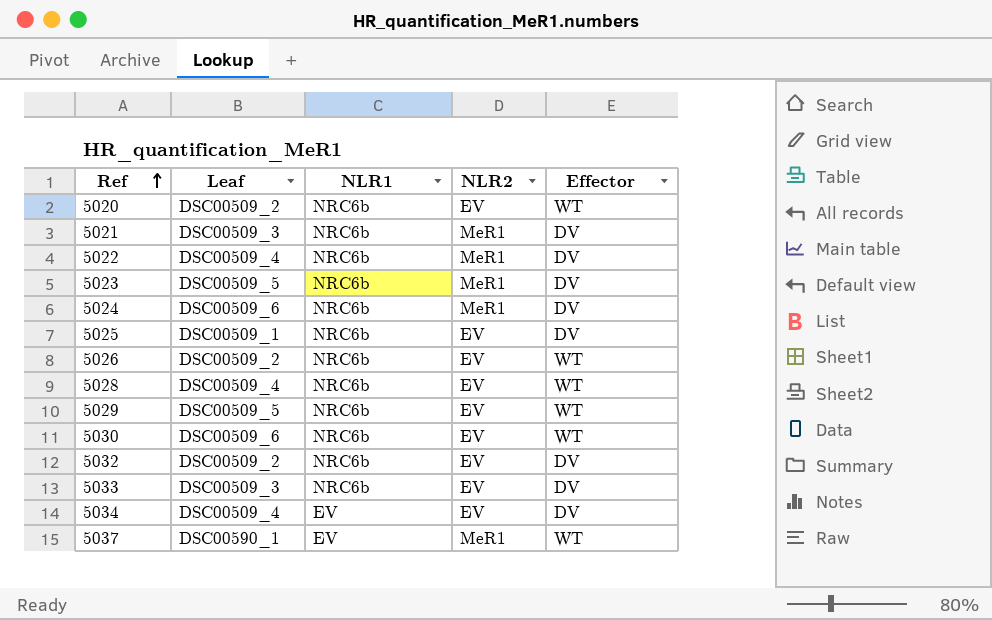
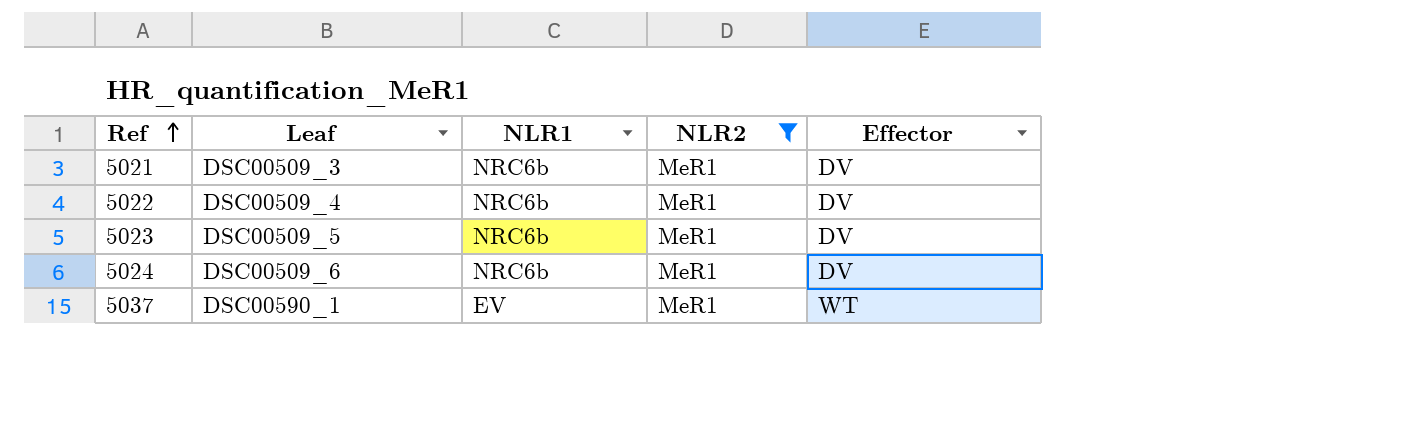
filter: none -> NLR2 = MeR1

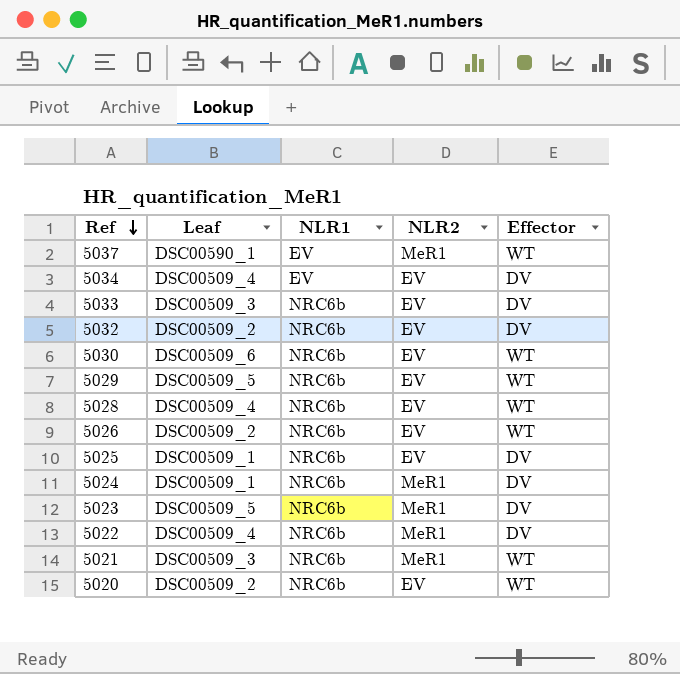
filter: NLR2 = MeR1 -> none
row order: Ref ascending -> Ref descending
5024 | Leaf: DSC00509_6 -> DSC00509_1
5021 | Effector: DV -> WT

